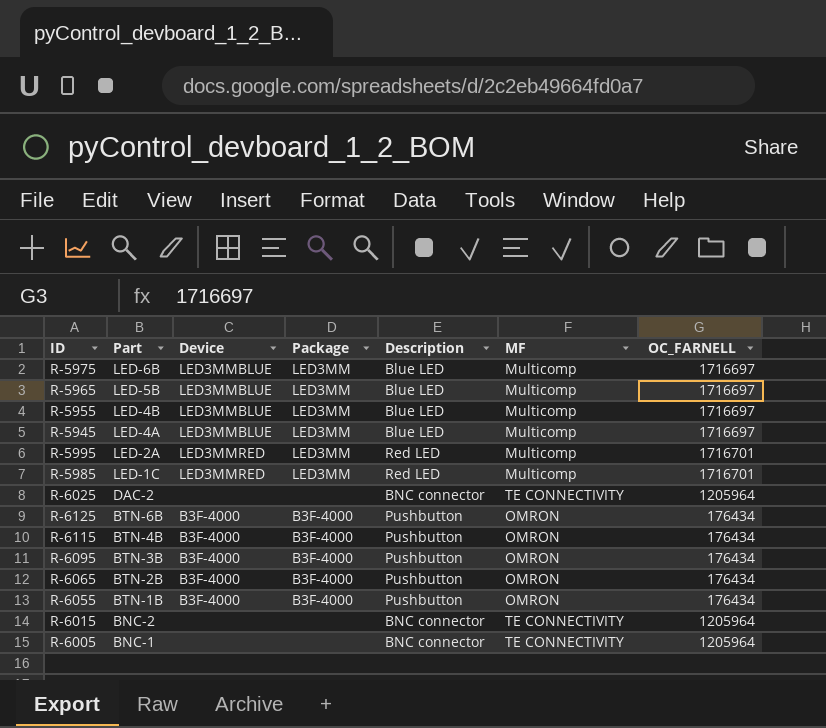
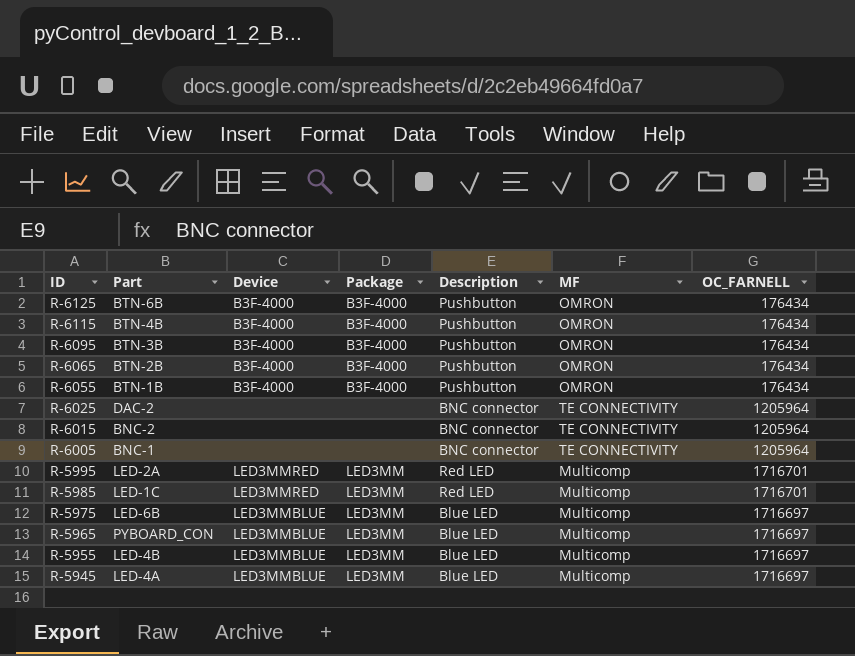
row order: Part descending -> ID descending
R-5965 | Part: LED-5B -> PYBOARD_CON

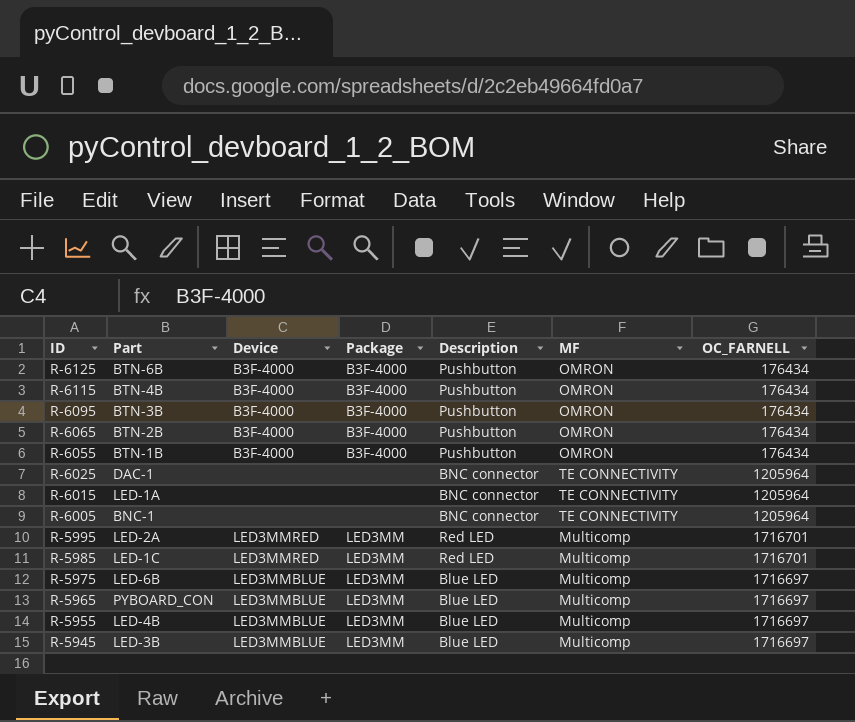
R-6025 | Part: DAC-2 -> DAC-1
R-6015 | Part: BNC-2 -> LED-1A
R-5945 | Part: LED-4A -> LED-3B

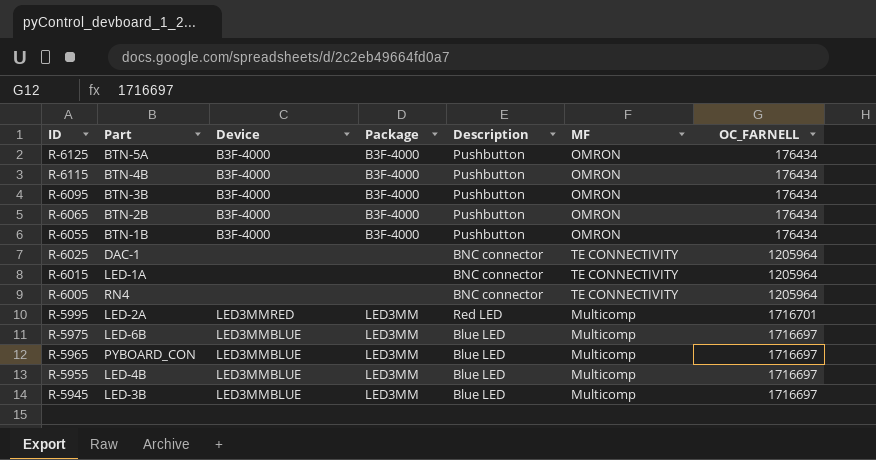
row R-5985: LED-1C | LED3MMRED | LED3MM | Red LED | Multicomp | 1716701 -> none
R-6125 | Part: BTN-6B -> BTN-5A
R-6005 | Part: BNC-1 -> RN4

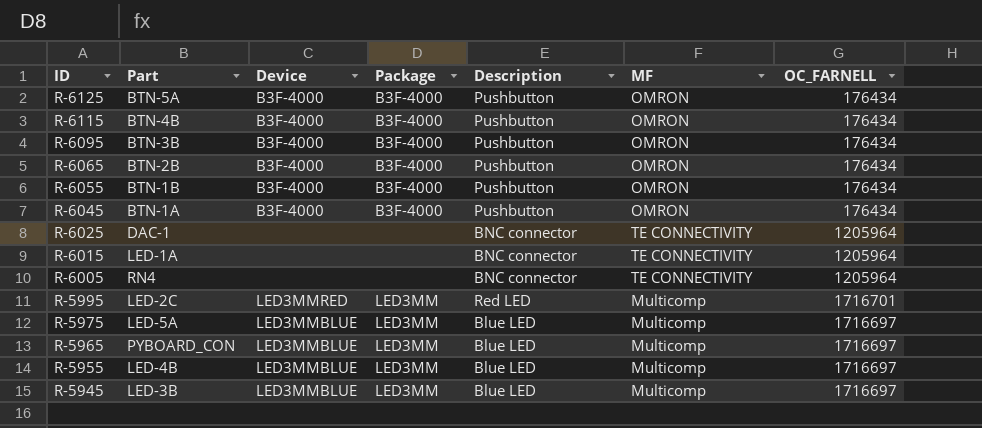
row R-6045: none -> BTN-1A | B3F-4000 | B3F-4000 | Pushbutton | OMRON | 176434
R-5995 | Part: LED-2A -> LED-2C
R-5975 | Part: LED-6B -> LED-5A

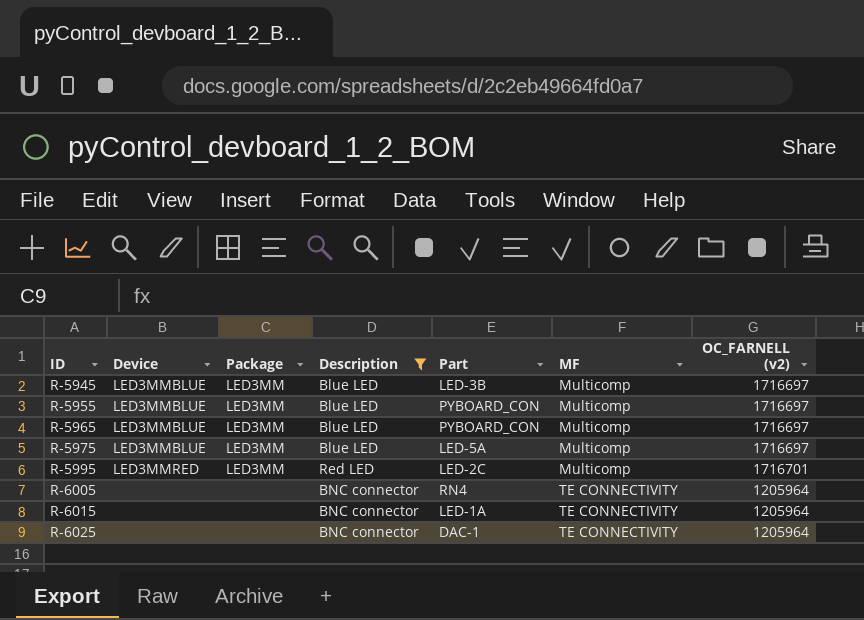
filter: none -> Description != Pushbutton
row order: ID descending -> ID ascending
column Part | position: 2 -> 5
column name: OC_FARNELL -> OC_FARNELL (v2)
R-5955 | Part: LED-4B -> PYBOARD_CON

